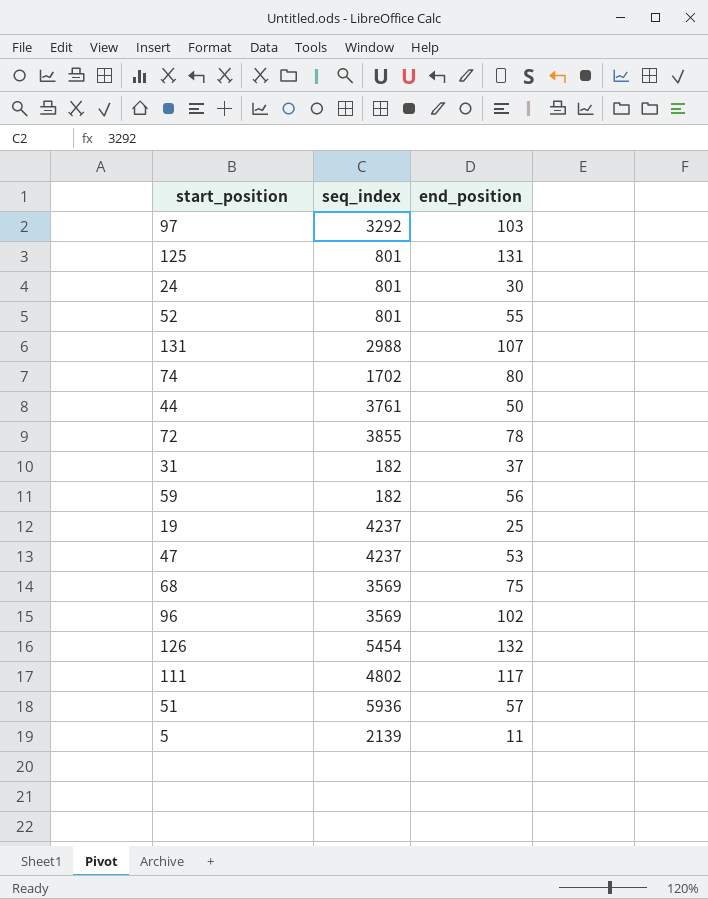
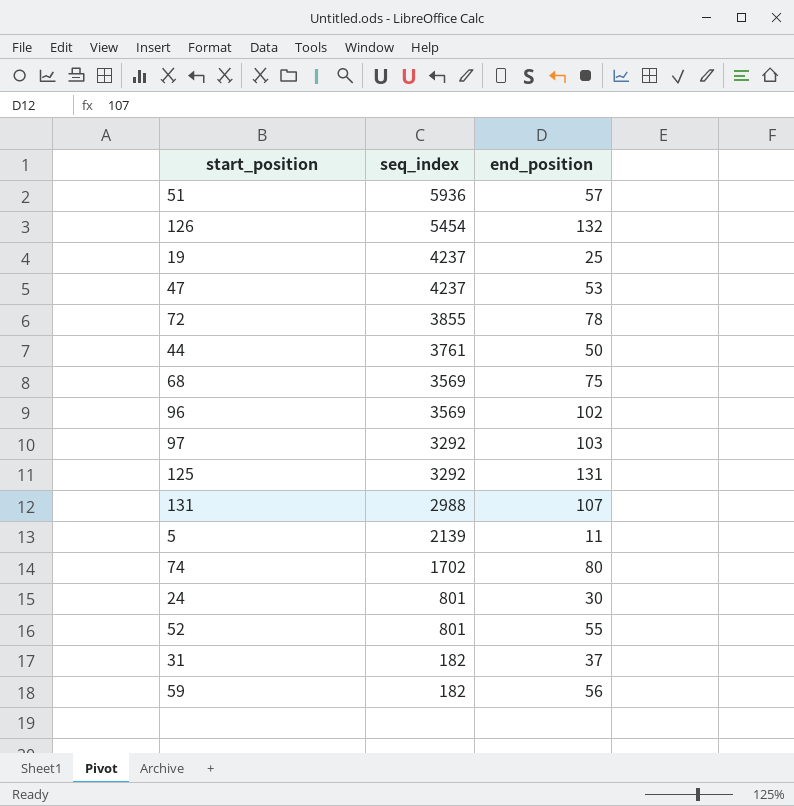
row order: none -> seq_index descending
row 111: 4802 | 117 -> none
125 | seq_index: 801 -> 3292

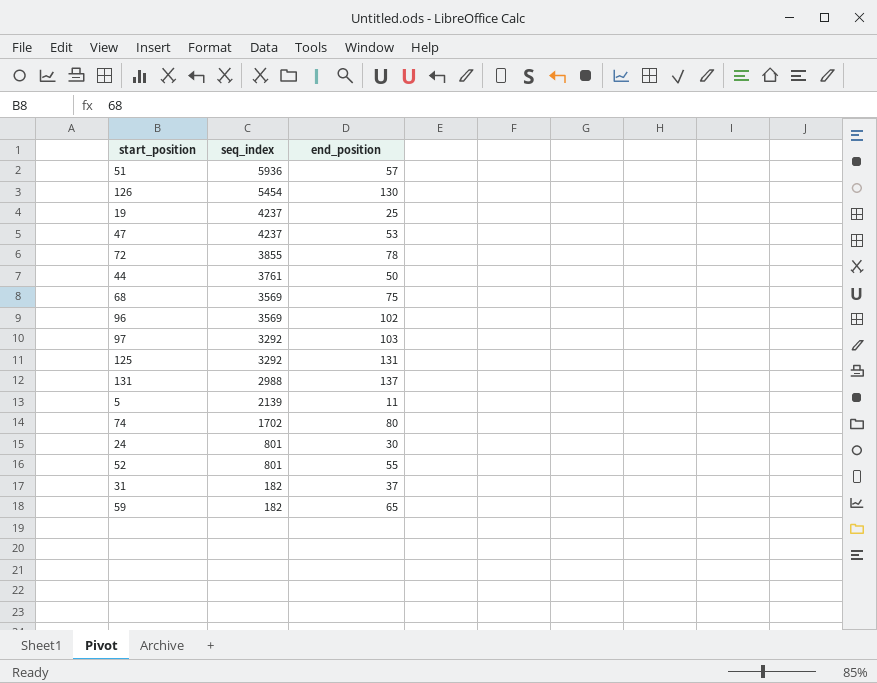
126 | end_position: 132 -> 130
131 | end_position: 107 -> 137
59 | end_position: 56 -> 65

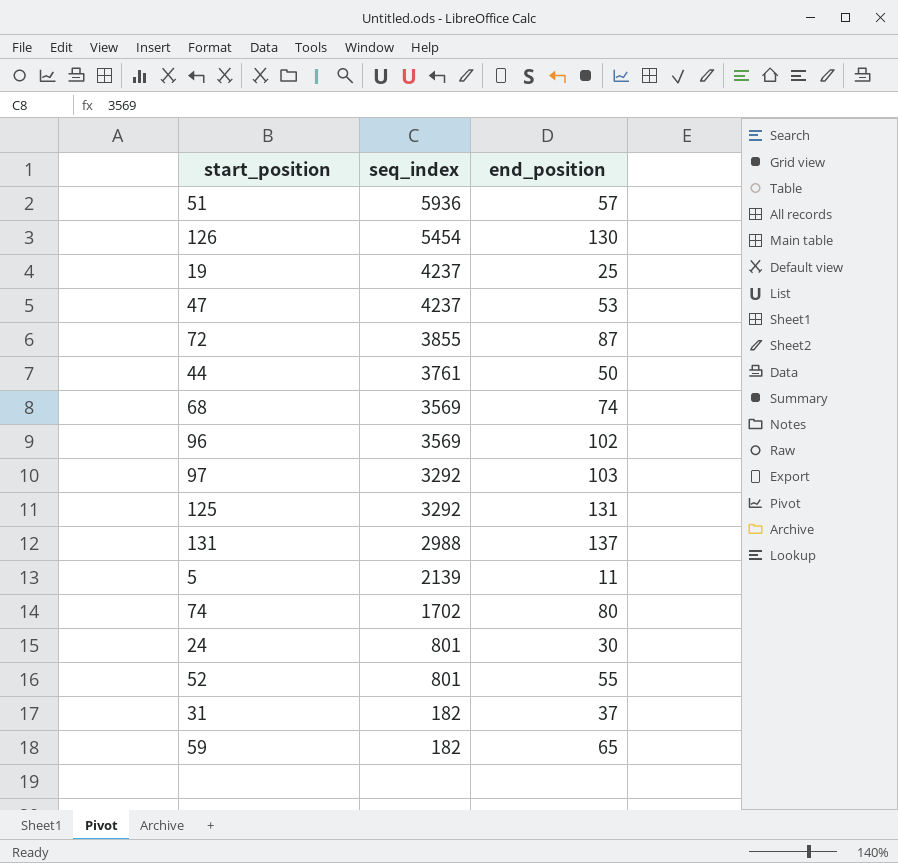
72 | end_position: 78 -> 87
68 | end_position: 75 -> 74

